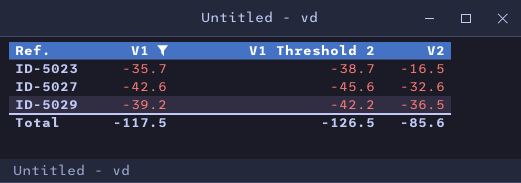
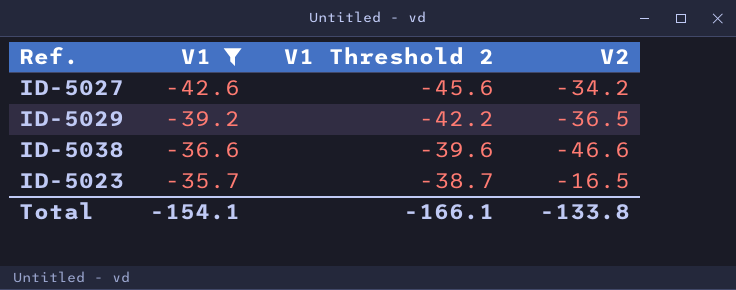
row order: Ref. ascending -> V1 ascending
ID-5027 | V2: -32.6 -> -34.2
row ID-5038: none -> -36.6 | -39.6 | -46.6
Total | V1: -117.5 -> -154.1
Total | V1 Threshold 2: -126.5 -> -166.1
Total | V2: -85.6 -> -133.8

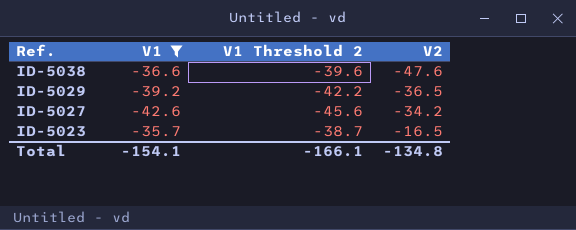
row order: V1 ascending -> Ref. descending
ID-5038 | V2: -46.6 -> -47.6
Total | V2: -133.8 -> -134.8

